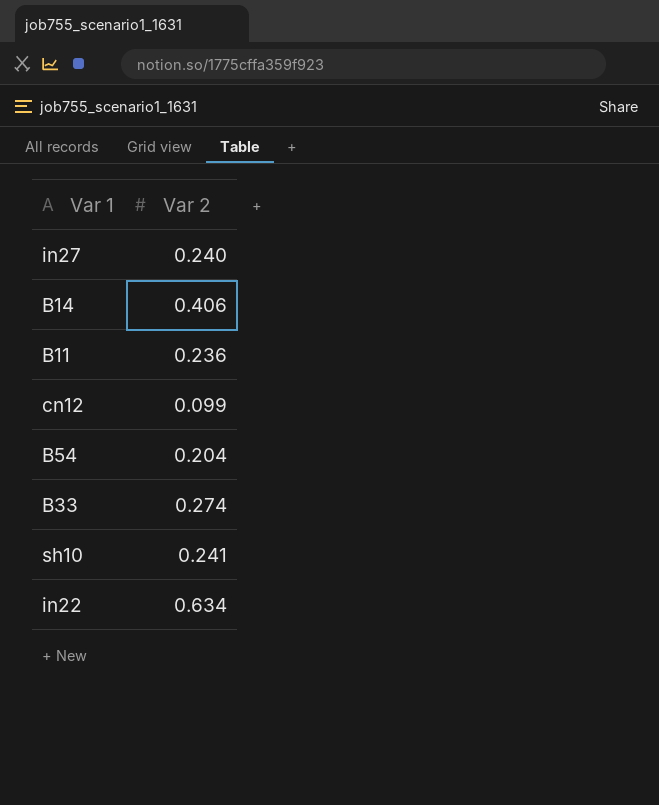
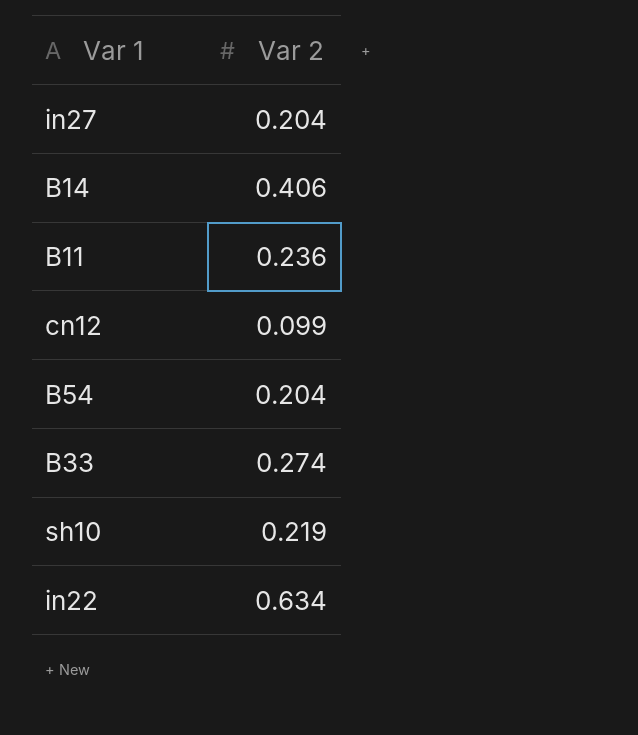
in27 | Var 2: 0.240 -> 0.204
sh10 | Var 2: 0.241 -> 0.219

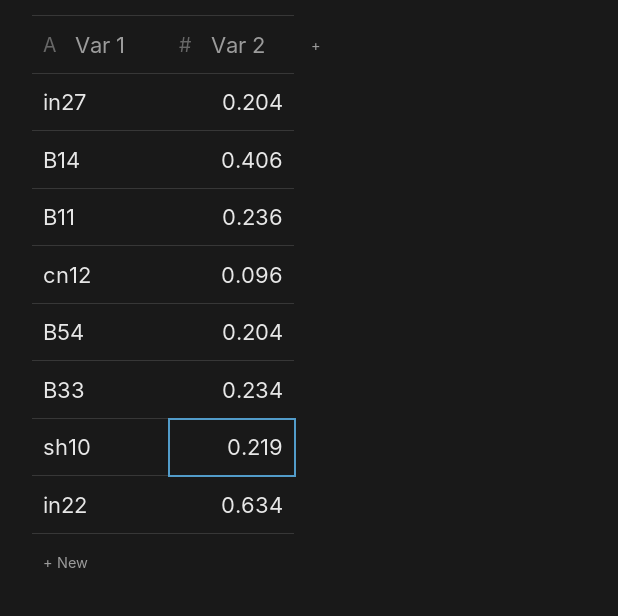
cn12 | Var 2: 0.099 -> 0.096
B33 | Var 2: 0.274 -> 0.234

